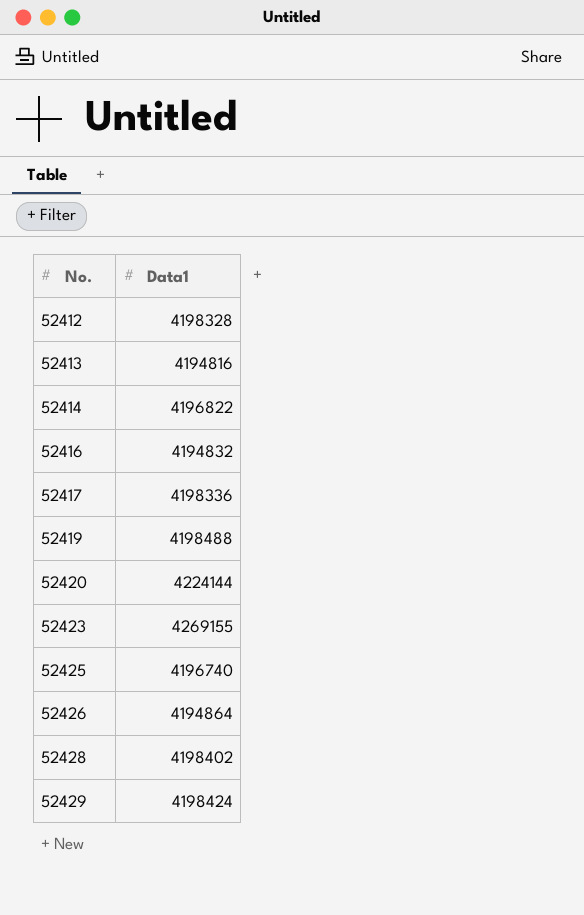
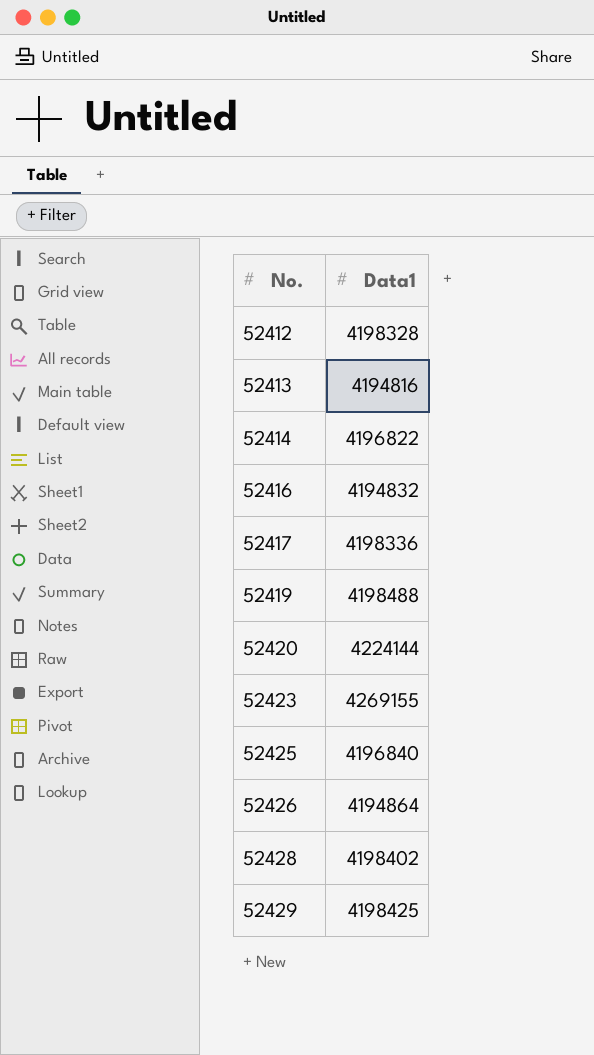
52425 | Data1: 4196740 -> 4196840
52429 | Data1: 4198424 -> 4198425

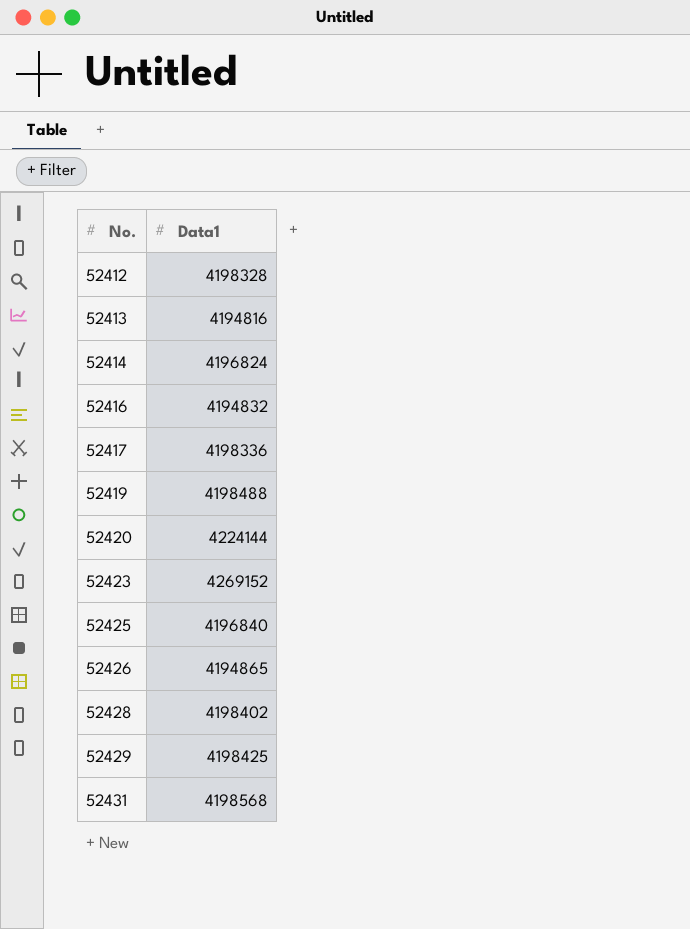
52414 | Data1: 4196822 -> 4196824
52423 | Data1: 4269155 -> 4269152
52426 | Data1: 4194864 -> 4194865
row 52431: none -> 4198568

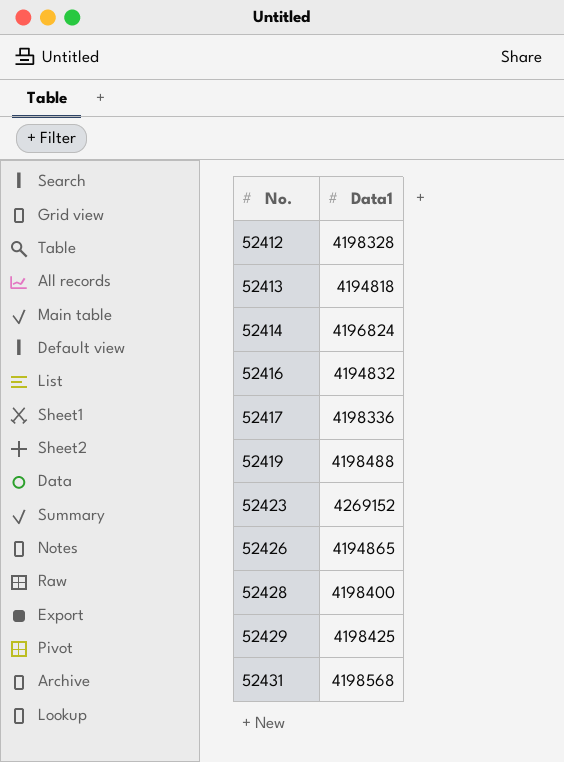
row 52420: 4224144 -> none
row 52425: 4196840 -> none
52413 | Data1: 4194816 -> 4194818
52428 | Data1: 4198402 -> 4198400

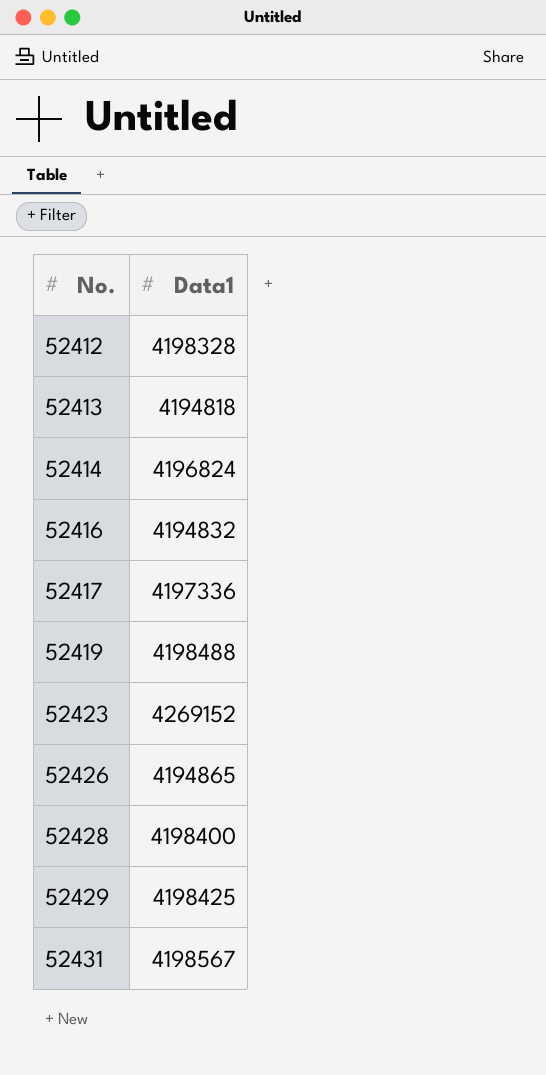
52417 | Data1: 4198336 -> 4197336
52431 | Data1: 4198568 -> 4198567

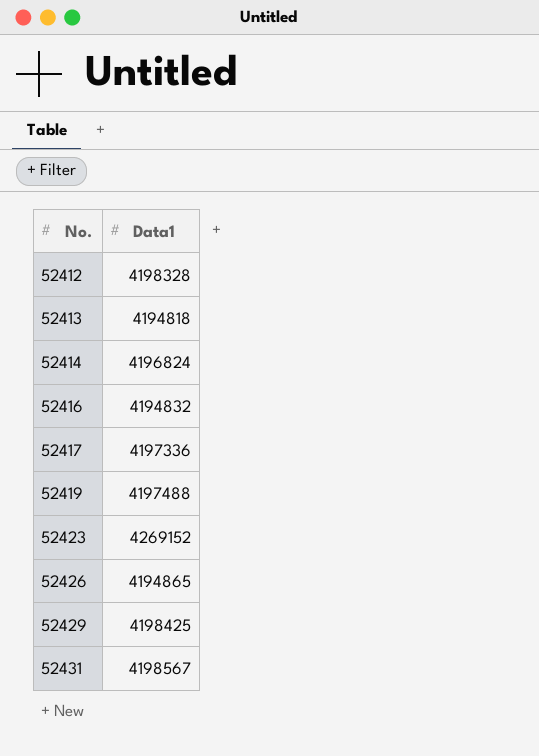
row 52428: 4198400 -> none
52419 | Data1: 4198488 -> 4197488

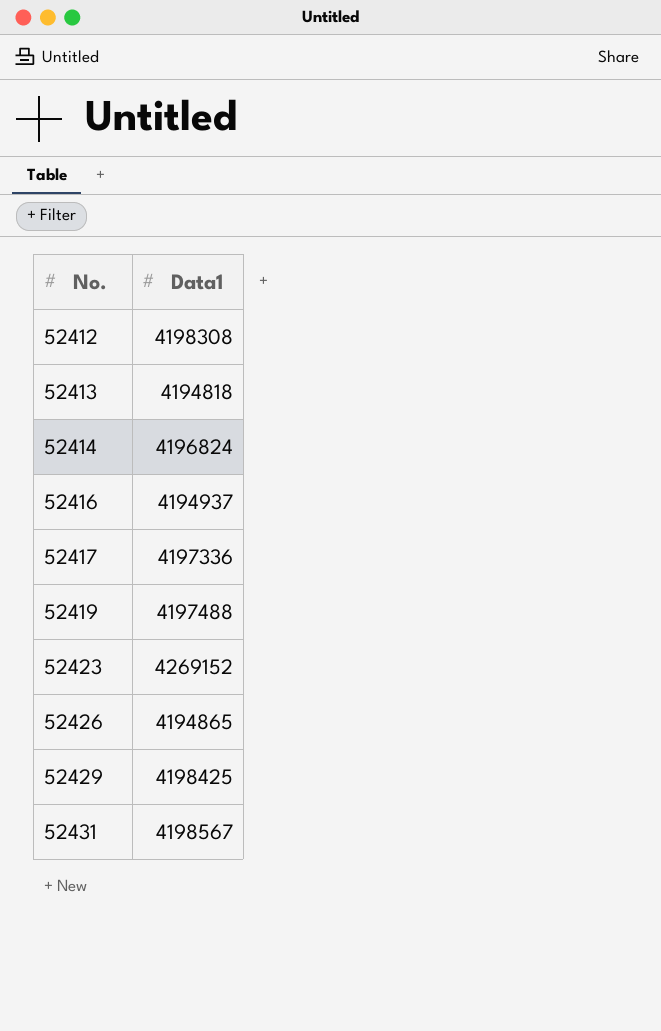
52412 | Data1: 4198328 -> 4198308
52416 | Data1: 4194832 -> 4194937

